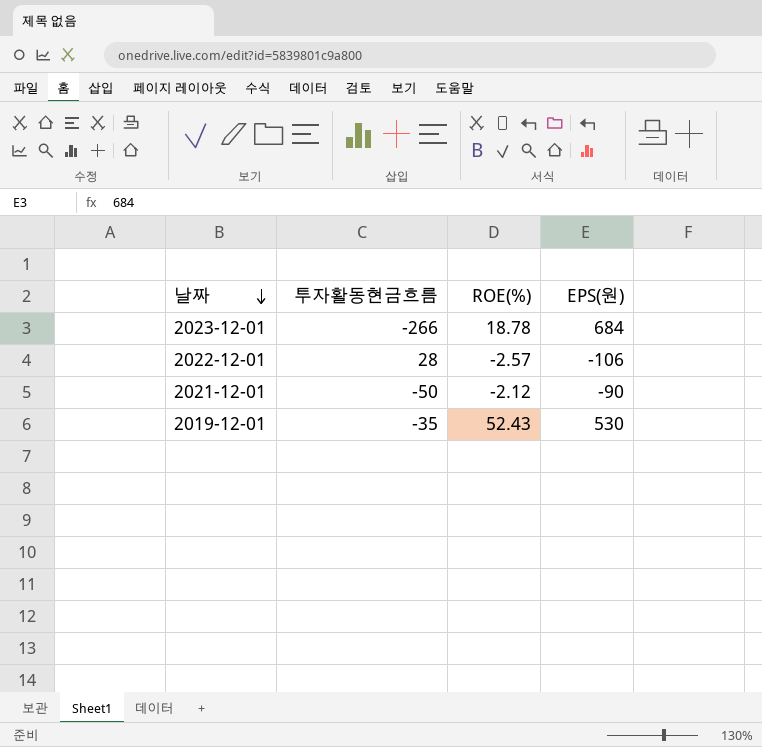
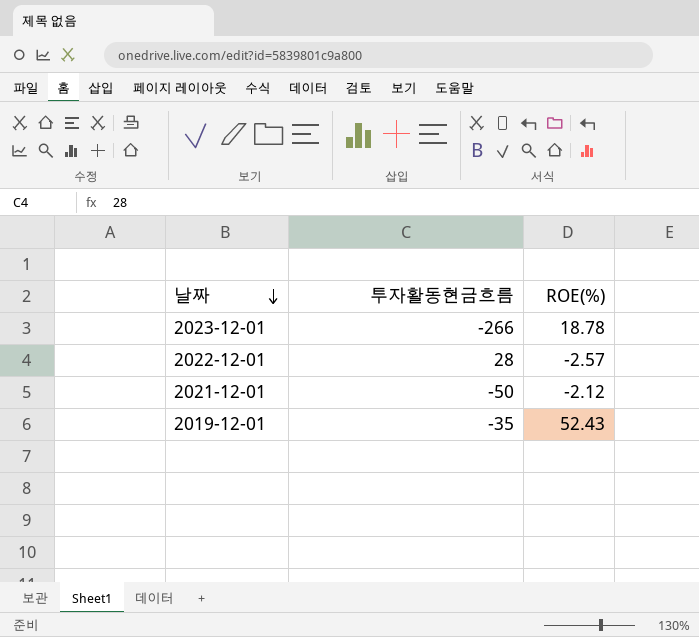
column EPS(원) | position: 4 -> none

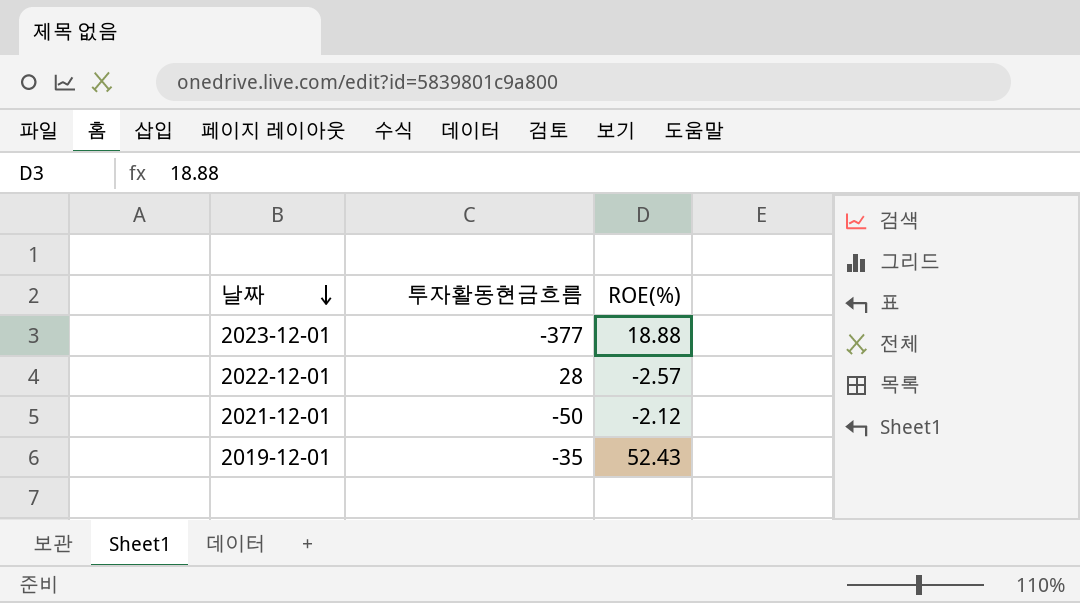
2023-12-01 | 투자활동현금흐름: -266 -> -377
2023-12-01 | ROE(%): 18.78 -> 18.88

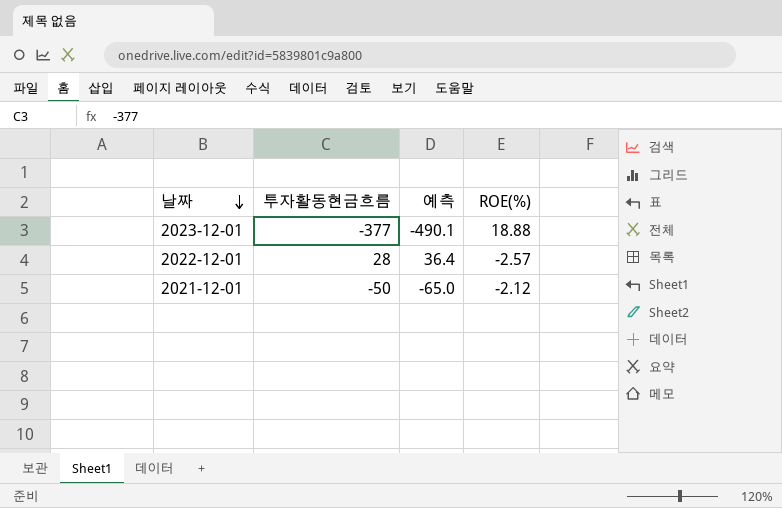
column 예측 | formula: none -> [투자활동현금흐름] * 1.3
row 2019-12-01: -35 | 52.43 -> none

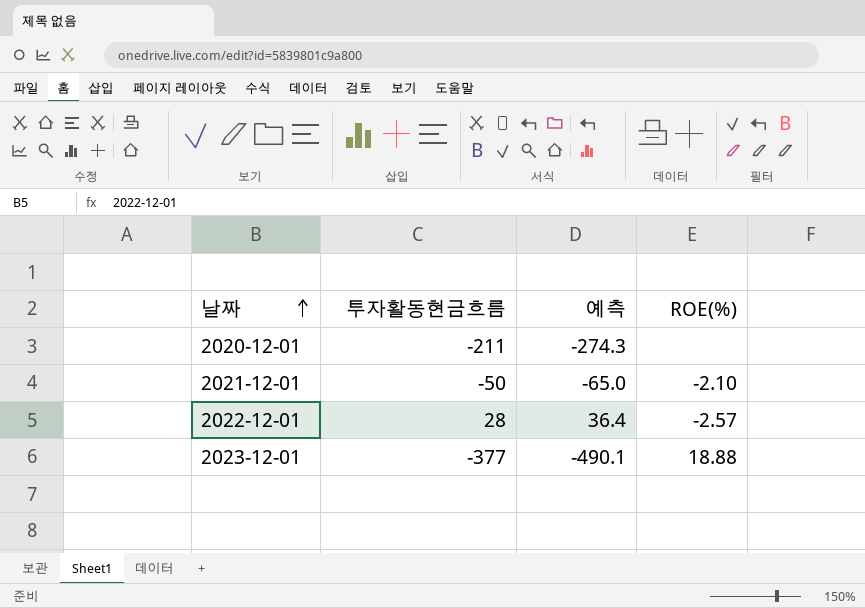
row order: 날짜 descending -> 날짜 ascending
row 2020-12-01: none -> -211 | -274.3 | none
2021-12-01 | ROE(%): -2.12 -> -2.10

